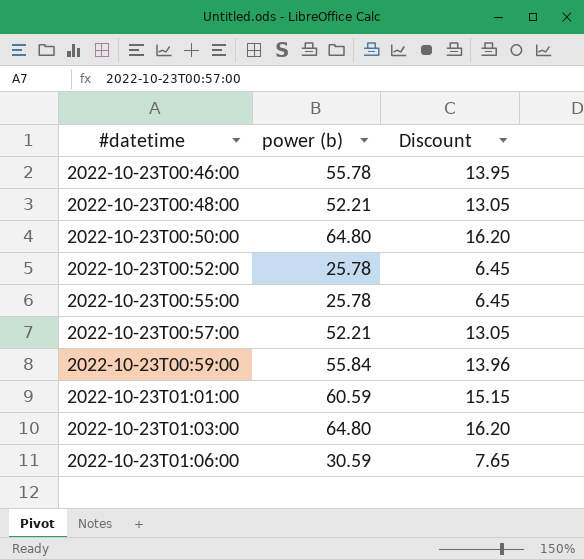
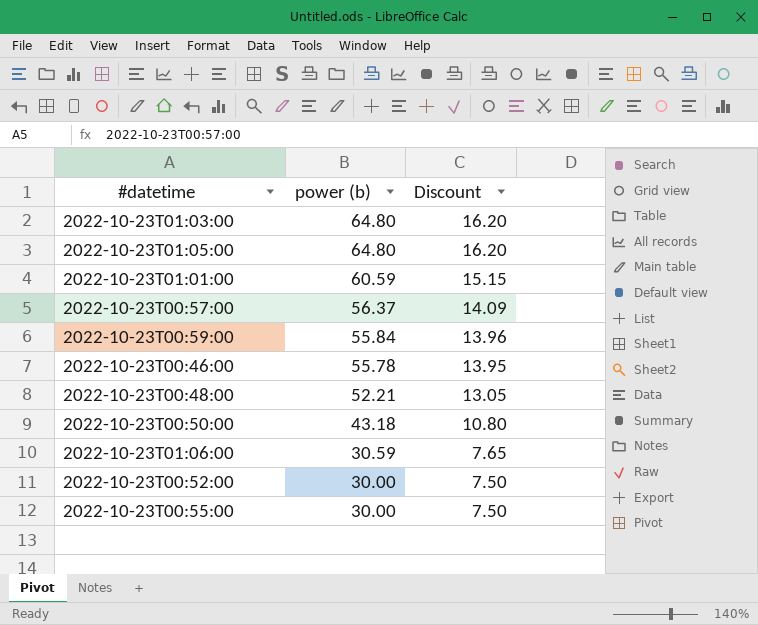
row order: #datetime ascending -> power (b) descending
row 2022-10-23T01:05:00: none -> 64.80 | 16.20
2022-10-23T00:57:00 | power (b): 52.21 -> 56.37
2022-10-23T00:57:00 | Discount: 13.05 -> 14.09
2022-10-23T00:50:00 | power (b): 64.80 -> 43.18
2022-10-23T00:50:00 | Discount: 16.20 -> 10.80
2022-10-23T00:52:00 | power (b): 25.78 -> 30.00
2022-10-23T00:52:00 | Discount: 6.45 -> 7.50
2022-10-23T00:55:00 | power (b): 25.78 -> 30.00
2022-10-23T00:55:00 | Discount: 6.45 -> 7.50

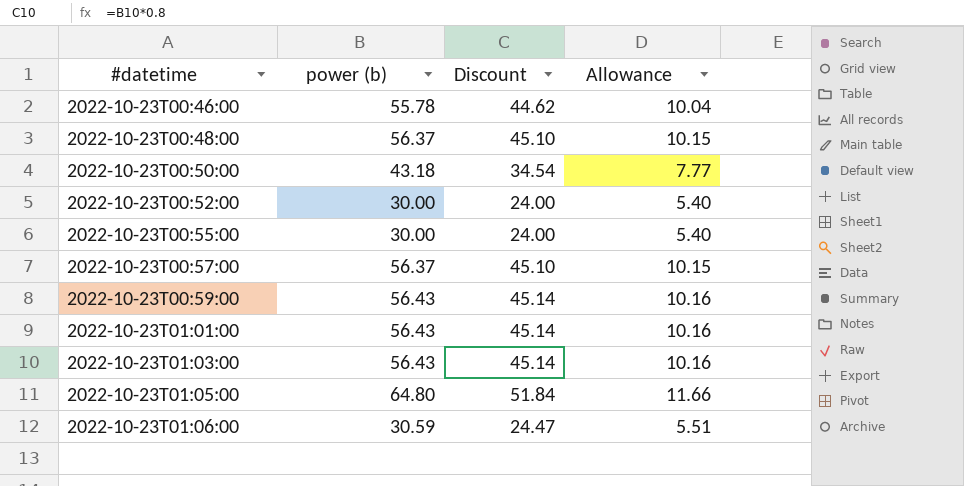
row order: power (b) descending -> #datetime ascending
column Discount | formula: [power (b)] * 0.25 -> [power (b)] * 0.8
column Allowance | formula: none -> [power (b)] * 0.18
2022-10-23T00:48:00 | power (b): 52.21 -> 56.37
2022-10-23T00:59:00 | power (b): 55.84 -> 56.43
2022-10-23T01:01:00 | power (b): 60.59 -> 56.43
2022-10-23T01:03:00 | power (b): 64.80 -> 56.43

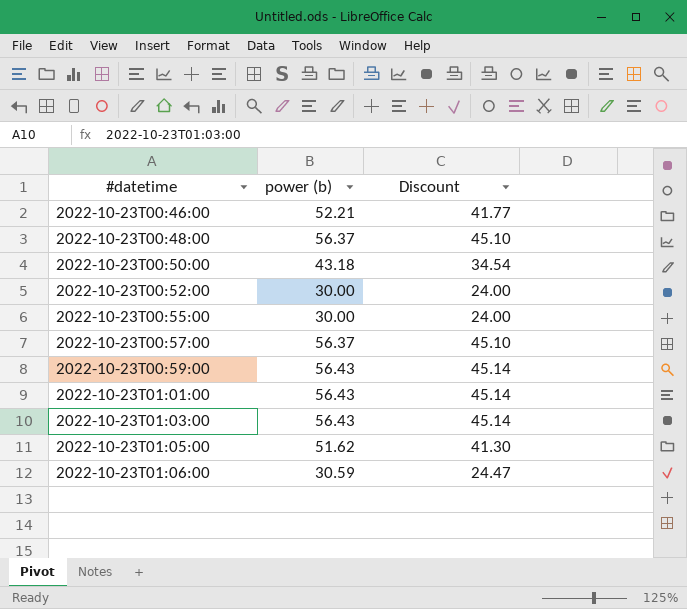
column Allowance | formula: [power (b)] * 0.18 -> none
2022-10-23T00:46:00 | power (b): 55.78 -> 52.21
2022-10-23T00:46:00 | Discount: 44.62 -> 41.77
2022-10-23T01:05:00 | power (b): 64.80 -> 51.62
2022-10-23T01:05:00 | Discount: 51.84 -> 41.30

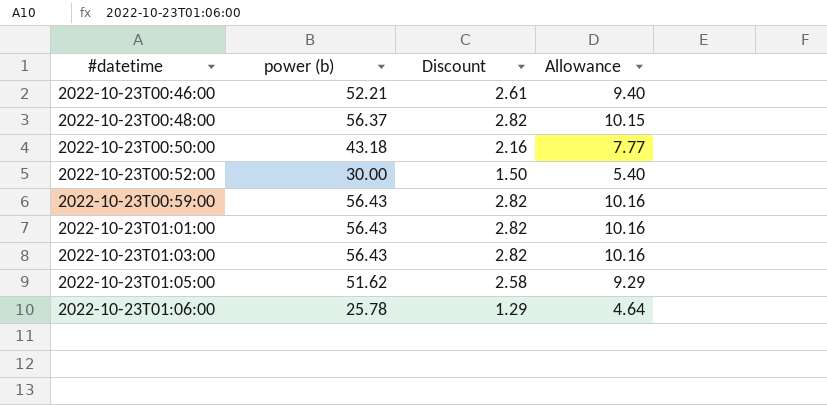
column Discount | formula: [power (b)] * 0.8 -> [power (b)] * 0.05
column Allowance | formula: none -> [power (b)] * 0.18
row 2022-10-23T00:55:00: 30.00 | 24.00 -> none
row 2022-10-23T00:57:00: 56.37 | 45.10 -> none
2022-10-23T01:06:00 | power (b): 30.59 -> 25.78

